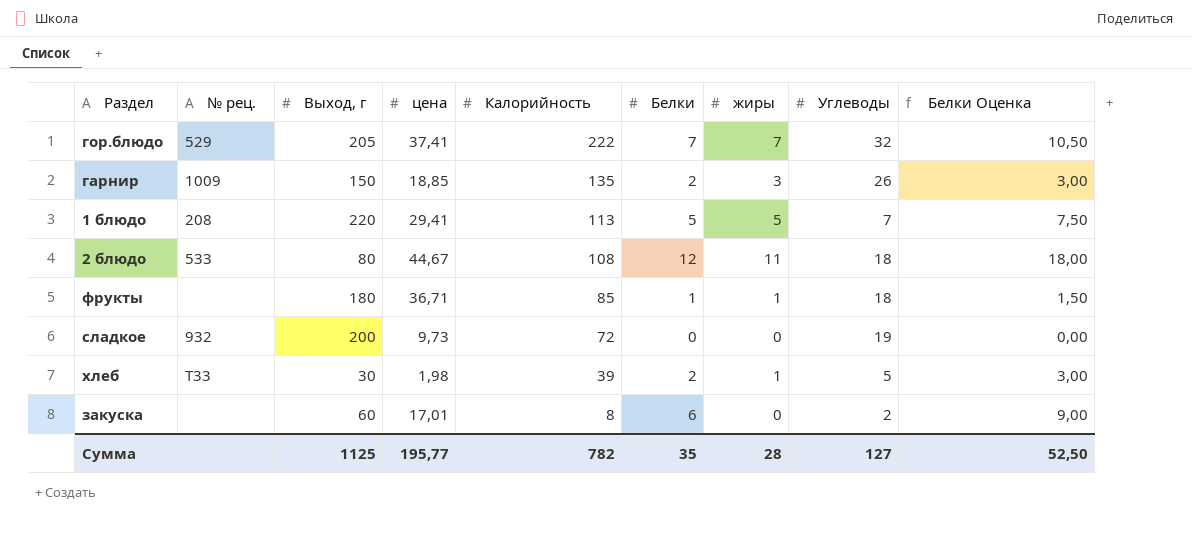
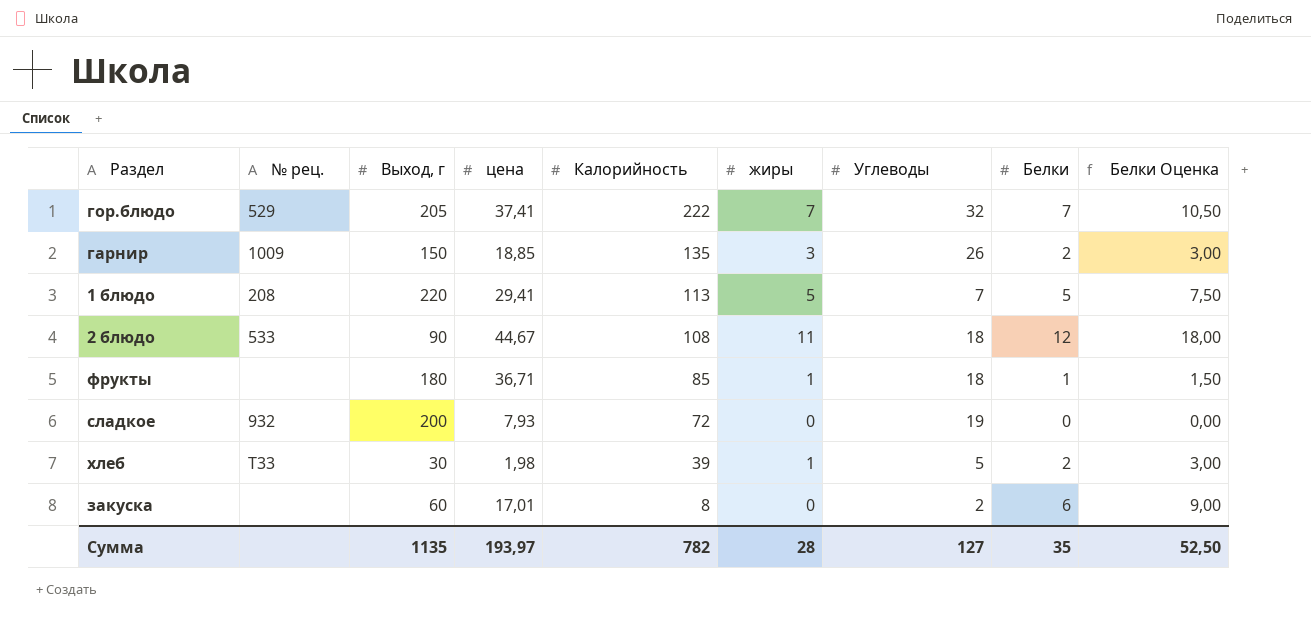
column Белки | position: 6 -> 8
2 блюдо | Выход, г: 80 -> 90
сладкое | цена: 9,73 -> 7,93
Сумма | Выход, г: 1125 -> 1135
Сумма | цена: 195,77 -> 193,97

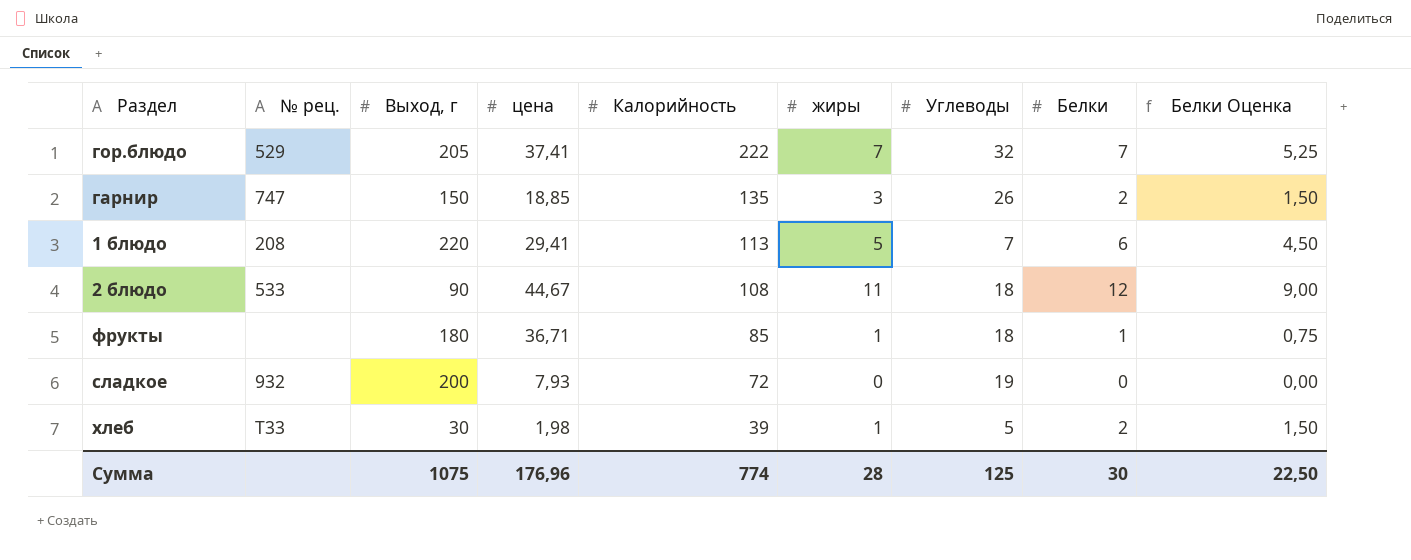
column Белки Оценка | formula: [Белки] * 1,5 -> [Белки] * 0,75
row закуска: none | 60 | 17,01 | 8 | 0 | 2 | 6 | 9,00 -> none
гарнир | № рец.: 1009 -> 747
1 блюдо | Белки: 5 -> 6
Сумма | Выход, г: 1135 -> 1075
Сумма | цена: 193,97 -> 176,96
Сумма | Калорийность: 782 -> 774
Сумма | Углеводы: 127 -> 125
Сумма | Белки: 35 -> 30
Сумма | Белки Оценка: 52,50 -> 22,50

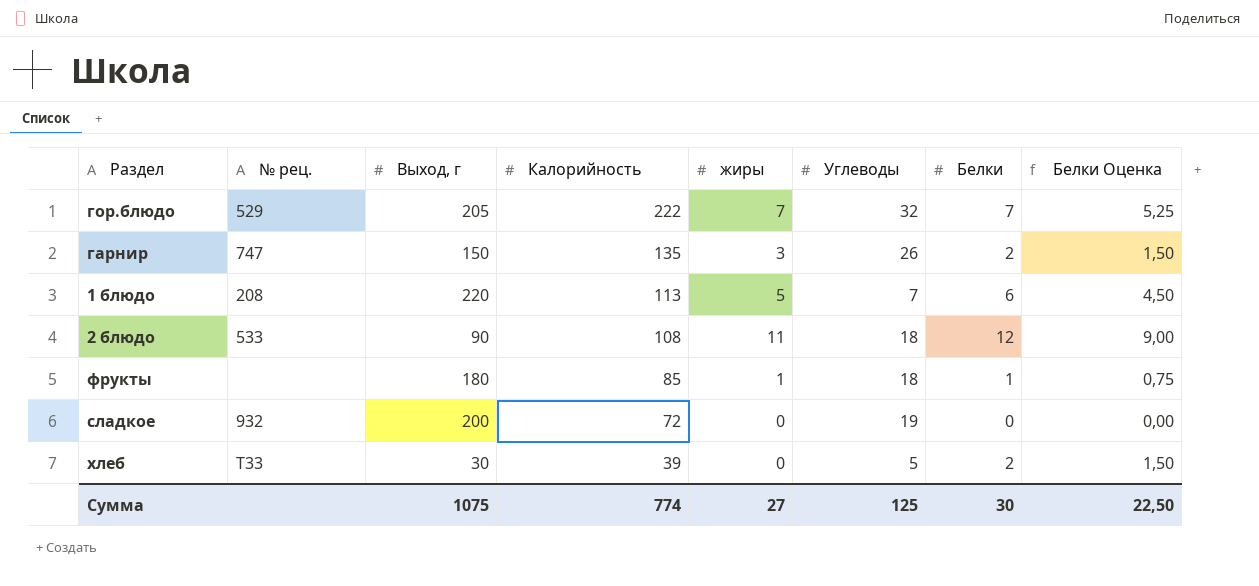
column цена | position: 4 -> none
хлеб | жиры: 1 -> 0
Сумма | жиры: 28 -> 27

